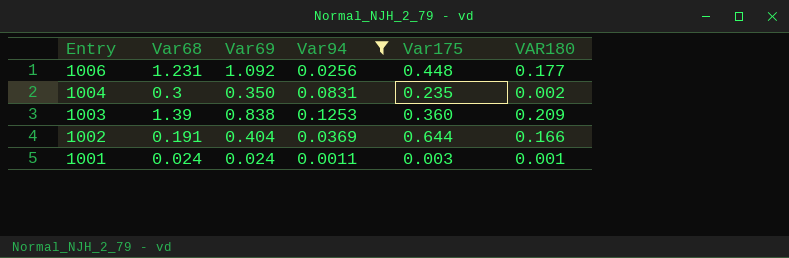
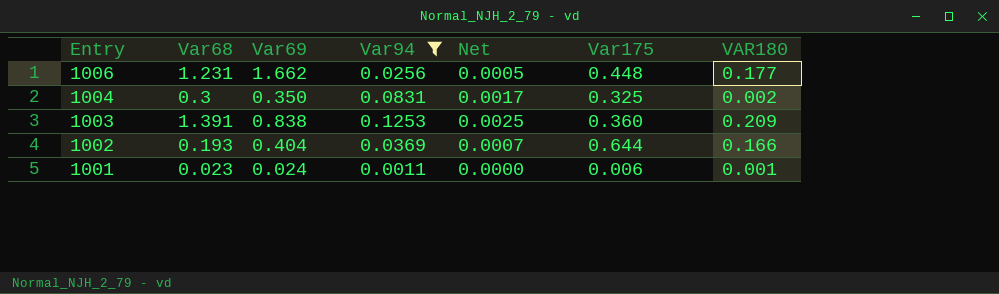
column Net | formula: none -> [Var94] * 0.02
1006 | Var69: 1.092 -> 1.662
1004 | Var175: 0.235 -> 0.325
1003 | Var68: 1.39 -> 1.391
1002 | Var68: 0.191 -> 0.193
1001 | Var68: 0.024 -> 0.023
1001 | Var175: 0.003 -> 0.006

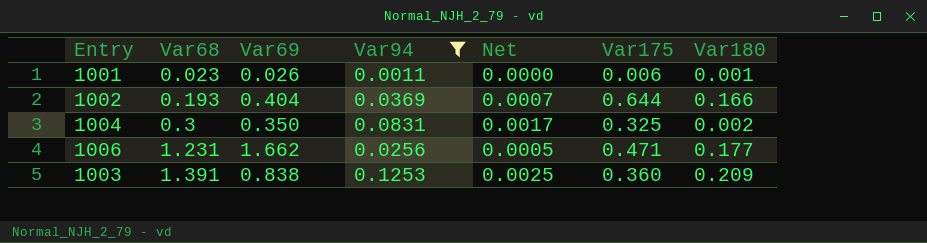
row order: Entry descending -> Var68 ascending
column name: VAR180 -> Var180
1001 | Var69: 0.024 -> 0.026
1006 | Var175: 0.448 -> 0.471

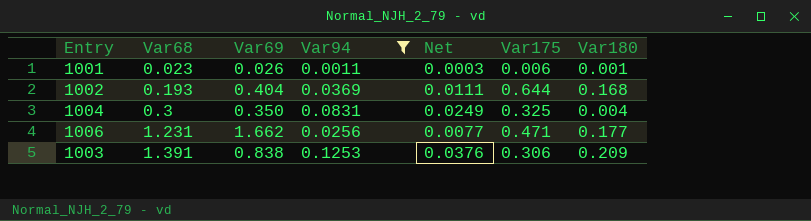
column Net | formula: [Var94] * 0.02 -> [Var94] * 0.3
1002 | Var180: 0.166 -> 0.168
1004 | Var180: 0.002 -> 0.004
1003 | Var175: 0.360 -> 0.306

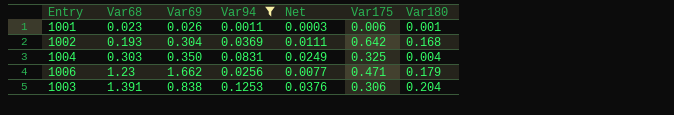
1002 | Var69: 0.404 -> 0.304
1002 | Var175: 0.644 -> 0.642
1004 | Var68: 0.3 -> 0.303
1006 | Var68: 1.231 -> 1.23
1006 | Var180: 0.177 -> 0.179
1003 | Var180: 0.209 -> 0.204

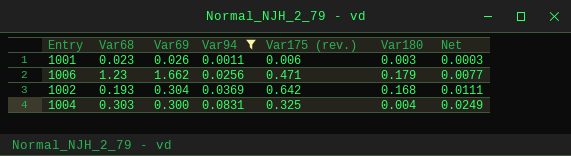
row order: Var68 ascending -> Var94 ascending
column name: Var175 -> Var175 (rev.)
column Net | position: 5 -> 7
row 1003: 1.391 | 0.838 | 0.1253 | 0.0376 | 0.306 | 0.204 -> none
1001 | Var180: 0.001 -> 0.003
1004 | Var69: 0.350 -> 0.300

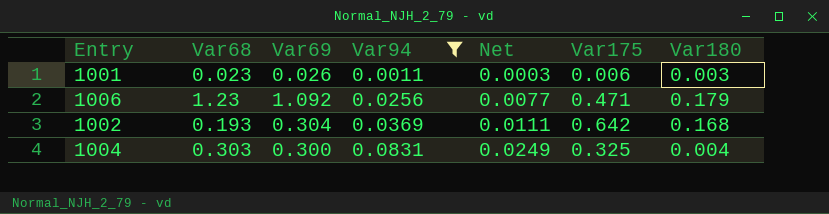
column Net | position: 7 -> 5
column name: Var175 (rev.) -> Var175
1006 | Var69: 1.662 -> 1.092

